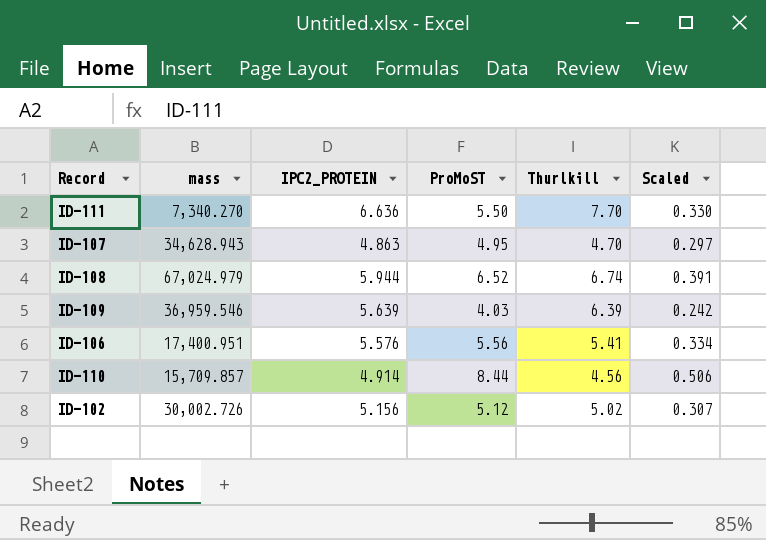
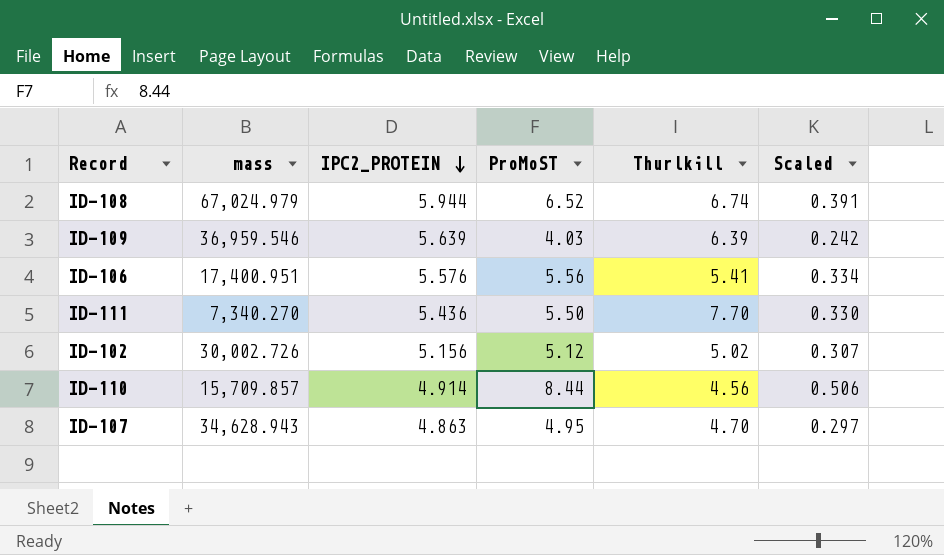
row order: none -> IPC2_PROTEIN descending
ID-111 | IPC2_PROTEIN: 6.636 -> 5.436

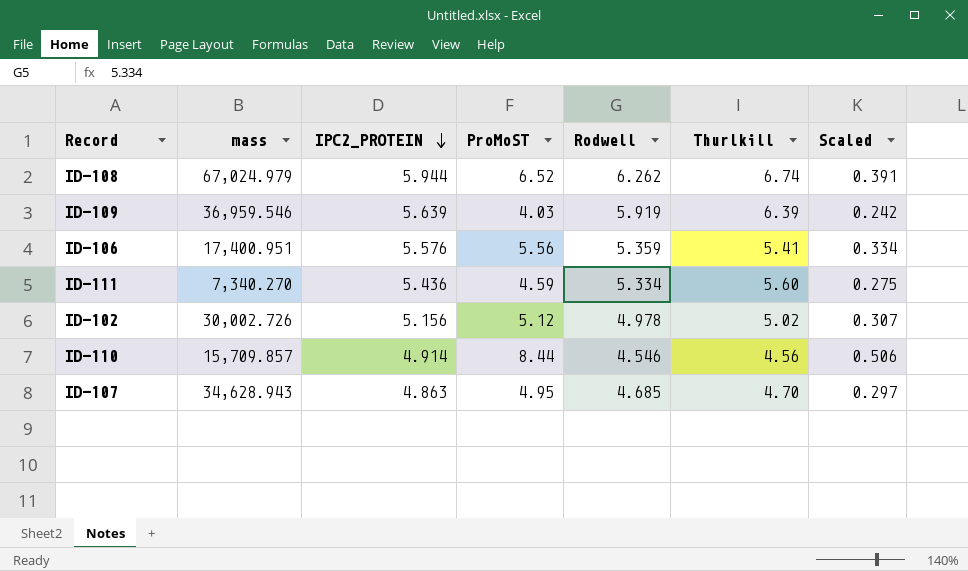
column Rodwell | position: none -> 5
ID-111 | ProMoST: 5.50 -> 4.59
ID-111 | Thurlkill: 7.70 -> 5.60
ID-111 | Scaled: 0.330 -> 0.275

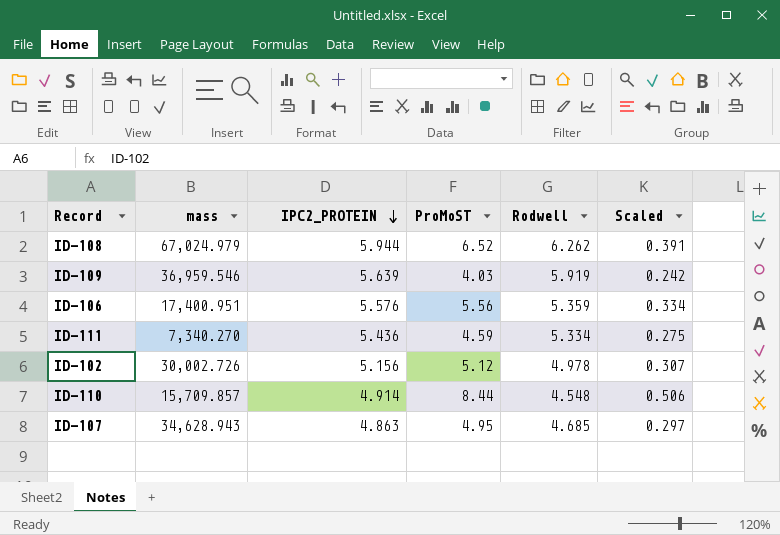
column Thurlkill | position: 6 -> none
ID-110 | Rodwell: 4.546 -> 4.548

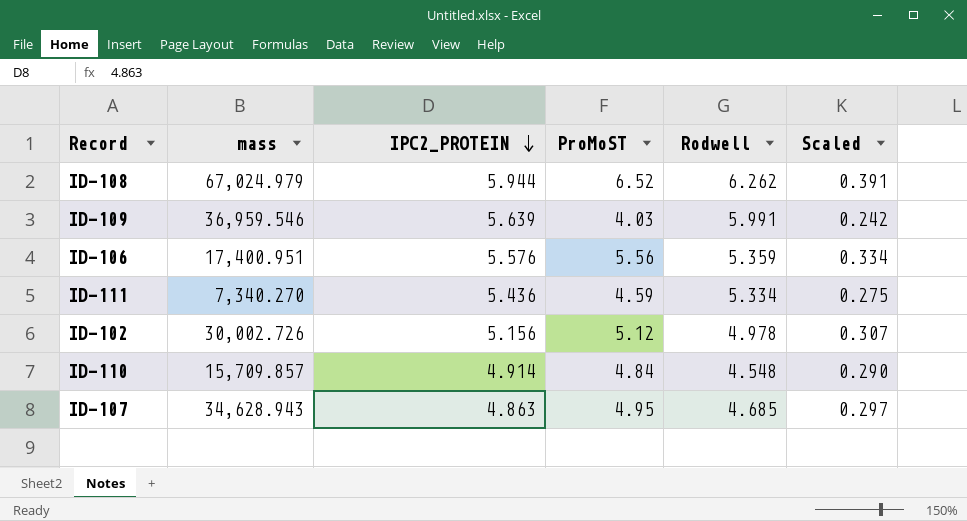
ID-109 | Rodwell: 5.919 -> 5.991
ID-110 | ProMoST: 8.44 -> 4.84
ID-110 | Scaled: 0.506 -> 0.290

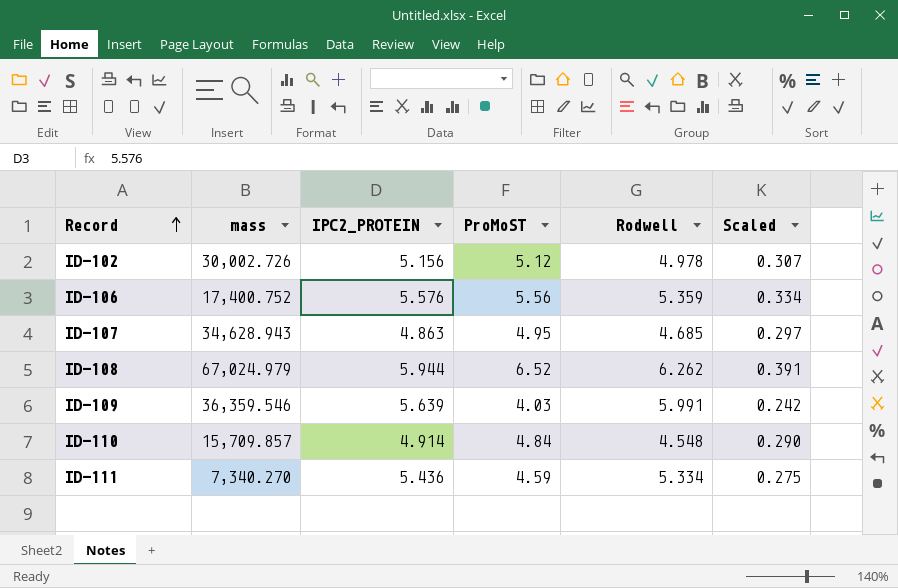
row order: IPC2_PROTEIN descending -> Record ascending
ID-106 | mass: 17,400.951 -> 17,400.752
ID-109 | mass: 36,959.546 -> 36,359.546

